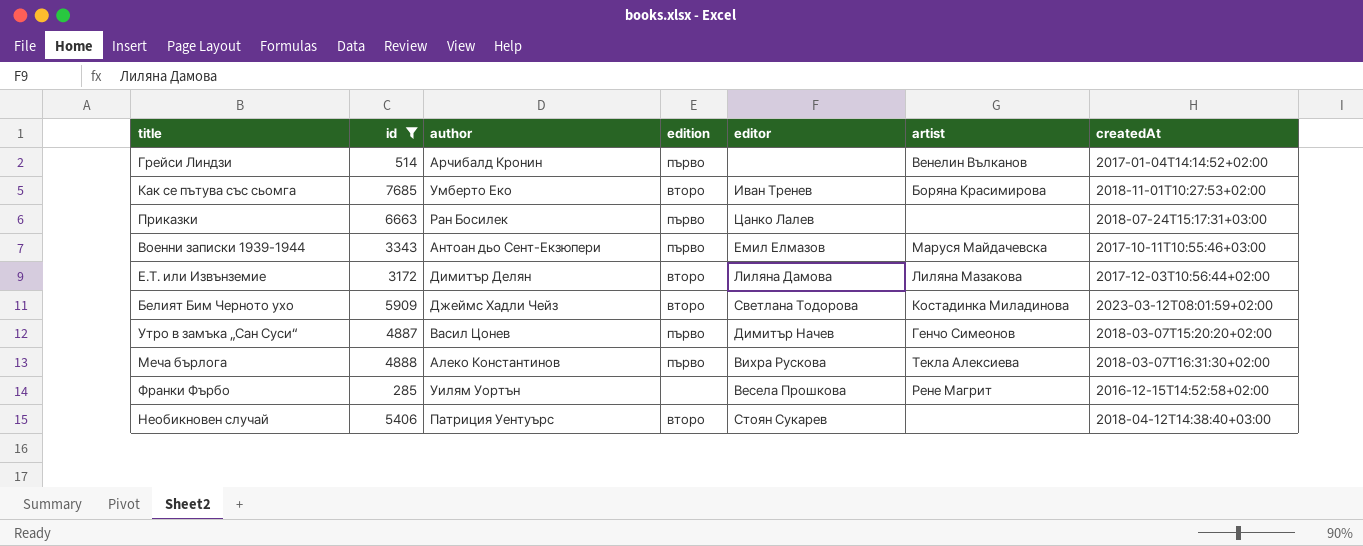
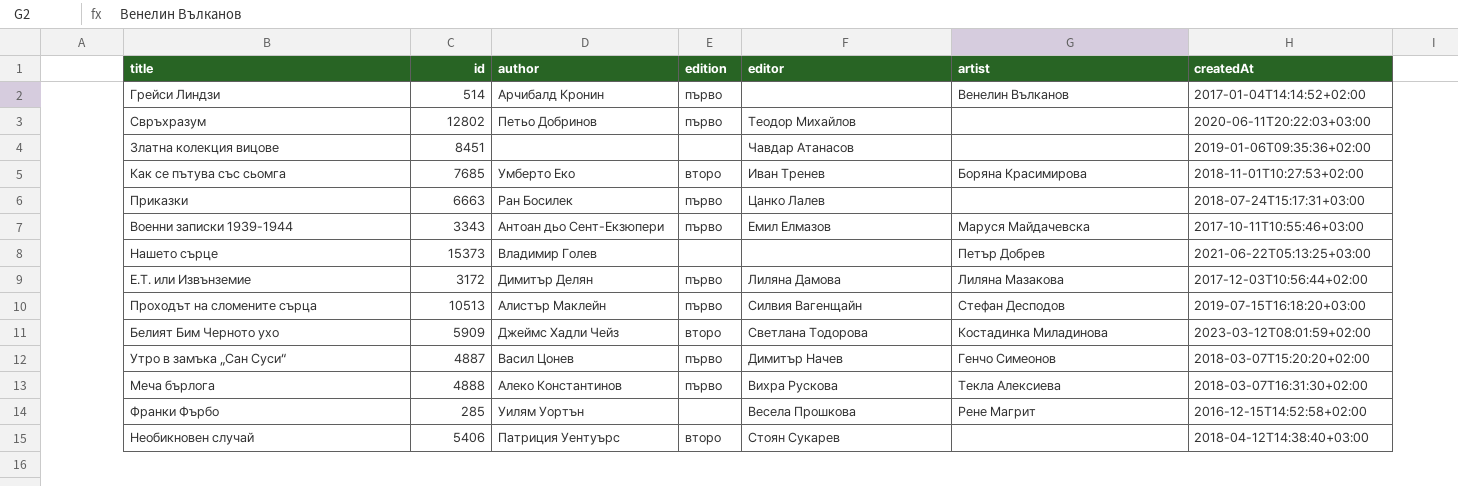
filter: id <= 7685 -> none
Е.Т. или Извънземие | edition: второ -> първо

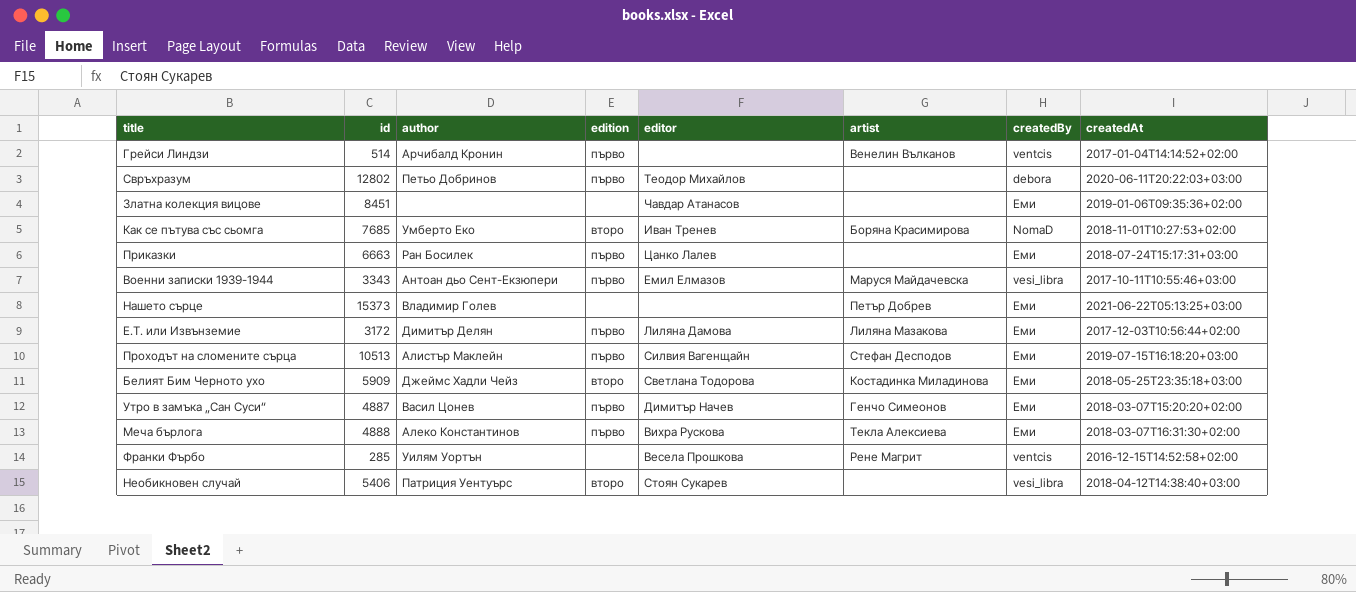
column createdBy | position: none -> 7
Белият Бим Черното ухо | createdAt: 2023-03-12T08:01:59+02:00 -> 2018-05-25T23:35:18+03:00

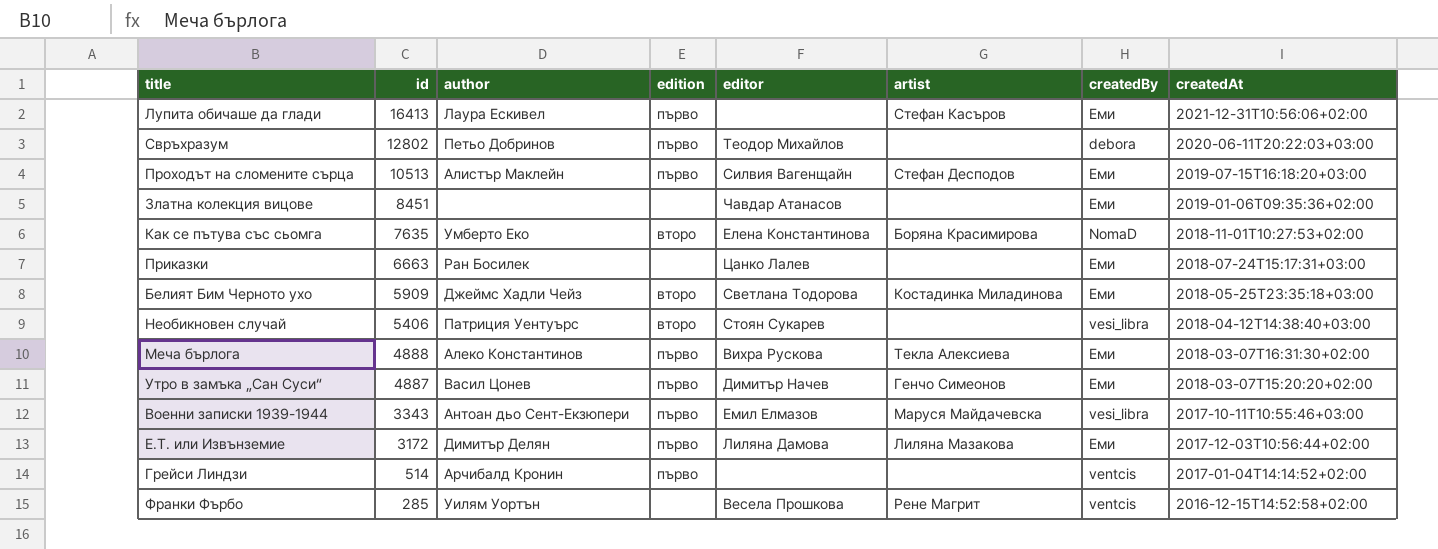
row order: none -> id descending
row Нашето сърце: 15373 | Владимир Голев | none | none | Петър Добрев | Еми | 2021-06-22T05:13:25+03:00 -> none
row Лупита обичаше да глади: none -> 16413 | Лаура Ескивел | първо | none | Стефан Касъров | Еми | 2021-12-31T10:56:06+02:00
Как се пътува със сьомга | id: 7685 -> 7635
Как се пътува със сьомга | editor: Иван Тренев -> Елена Константинова
Приказки | edition: първо -> none
Грейси Линдзи | artist: Венелин Вълканов -> none

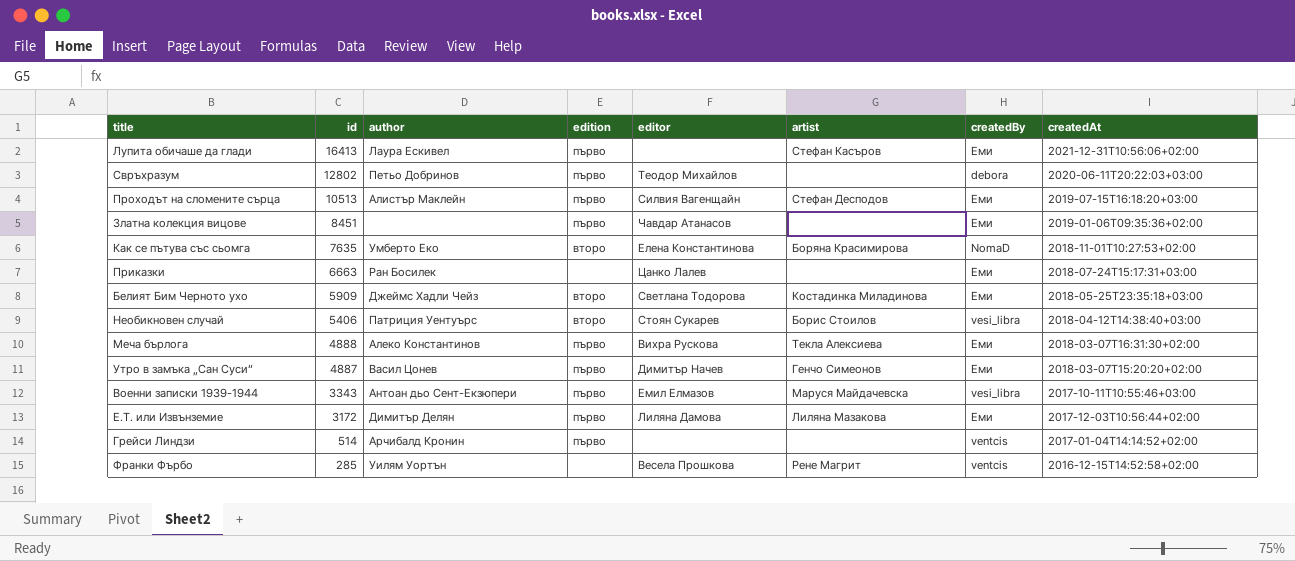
Златна колекция вицове | edition: none -> първо
Необикновен случай | artist: none -> Борис Стоилов

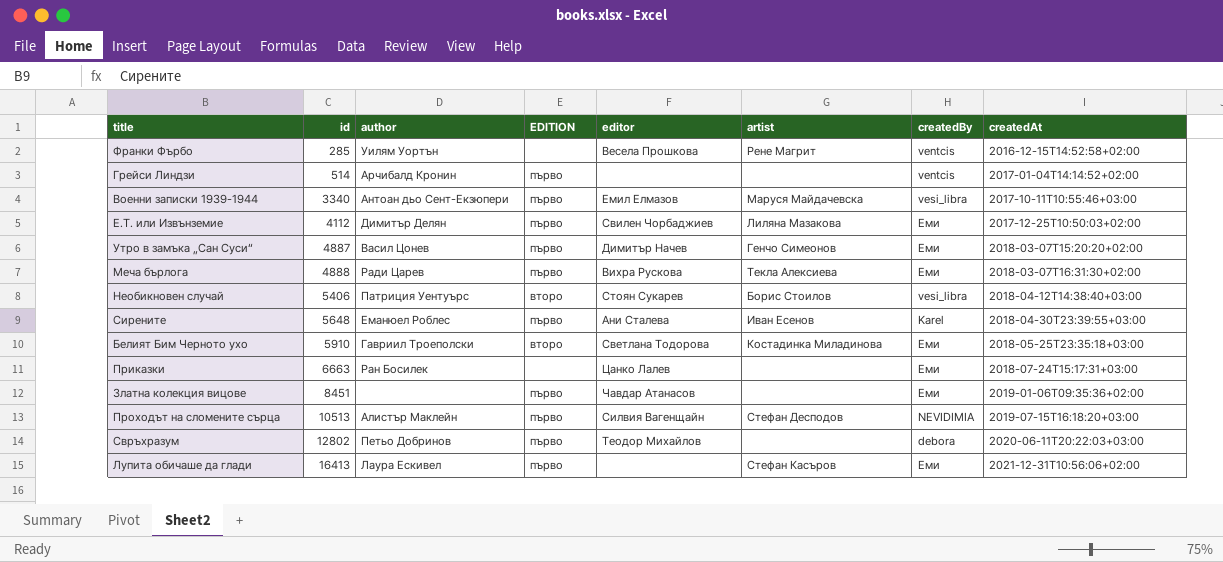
row order: id descending -> id ascending
column name: edition -> EDITION
row Как се пътува със сьомга: 7635 | Умберто Еко | второ | Елена Константинова | Боряна Красимирова | NomaD | 2018-11-01T10:27:53+02:00 -> none
Военни записки 1939-1944 | id: 3343 -> 3340
Е.Т. или Извънземие | id: 3172 -> 4112
Е.Т. или Извънземие | editor: Лиляна Дамова -> Свилен Чорбаджиев
Е.Т. или Извънземие | createdAt: 2017-12-03T10:56:44+02:00 -> 2017-12-25T10:50:03+02:00
Меча бърлога | author: Алеко Константинов -> Ради Царев
row Сирените: none -> 5648 | Еманюел Роблес | първо | Ани Сталева | Иван Есенов | Karel | 2018-04-30T23:39:55+03:00
Белият Бим Черното ухо | id: 5909 -> 5910
Белият Бим Черното ухо | author: Джеймс Хадли Чейз -> Гавриил Троеполски
Проходът на сломените сърца | createdBy: Еми -> NEVIDIMIA

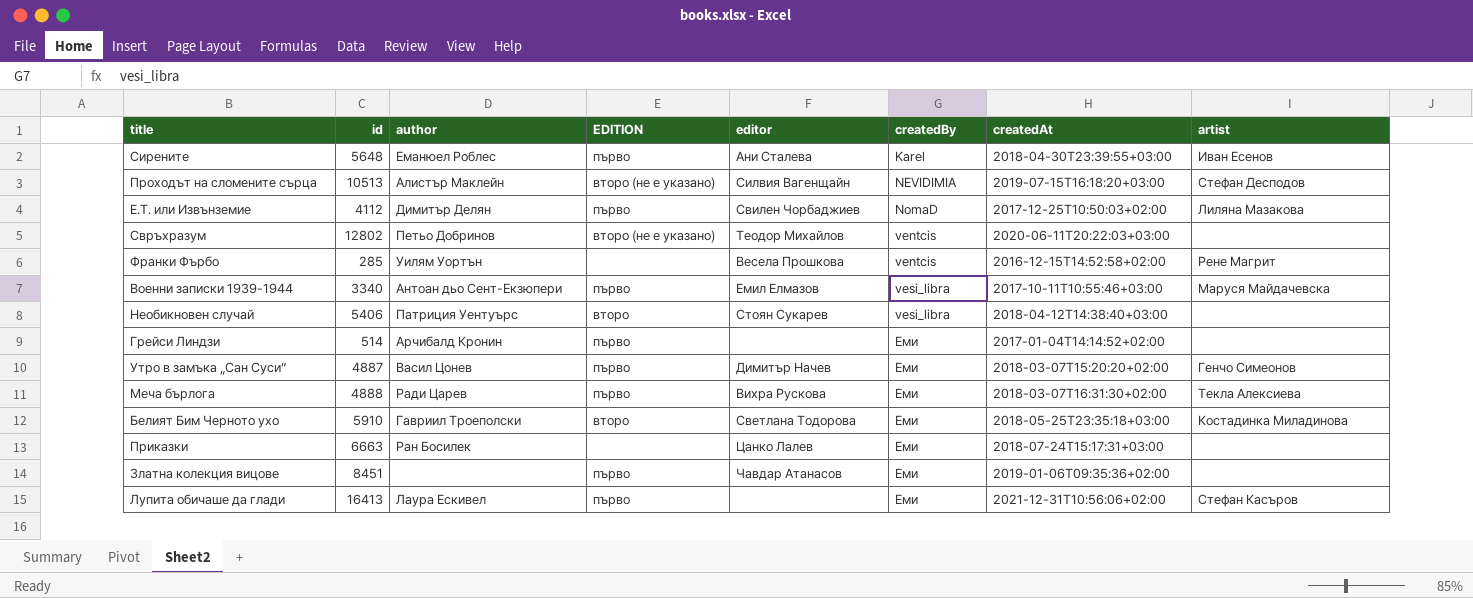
row order: id ascending -> createdBy ascending
column artist | position: 6 -> 8
Проходът на сломените сърца | EDITION: първо -> второ (не е указано)
Е.Т. или Извънземие | createdBy: Еми -> NomaD
Свръхразум | EDITION: първо -> второ (не е указано)
Свръхразум | createdBy: debora -> ventcis
Необикновен случай | artist: Борис Стоилов -> none
Грейси Линдзи | createdBy: ventcis -> Еми

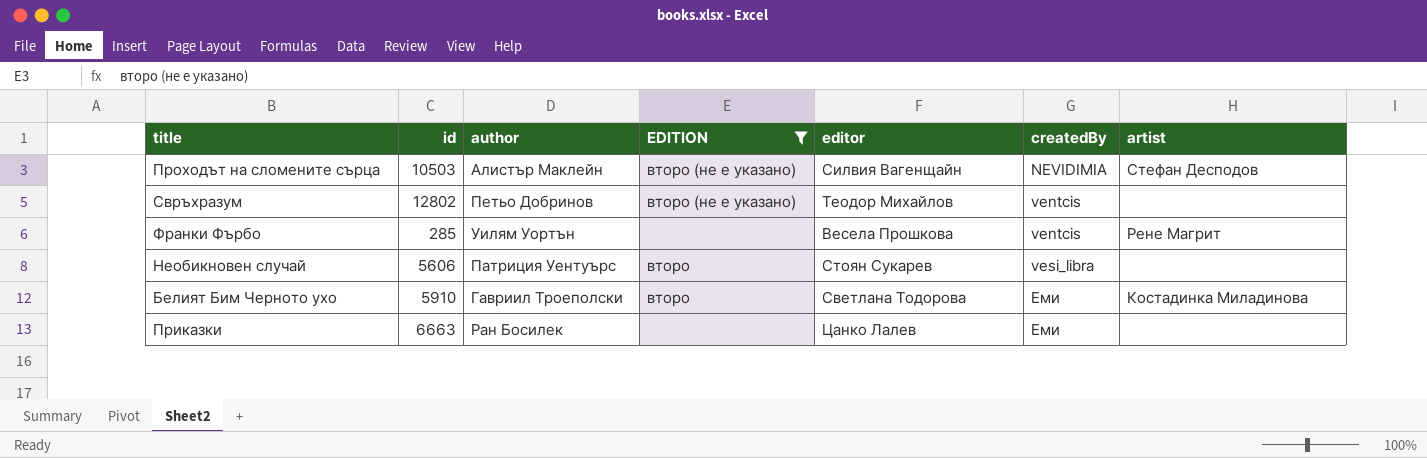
filter: none -> EDITION != първо
column createdAt | position: 7 -> none
Проходът на сломените сърца | id: 10513 -> 10503
Необикновен случай | id: 5406 -> 5606

